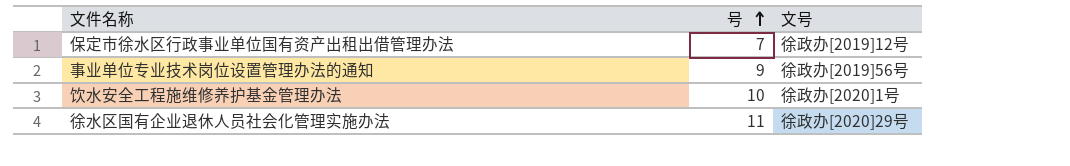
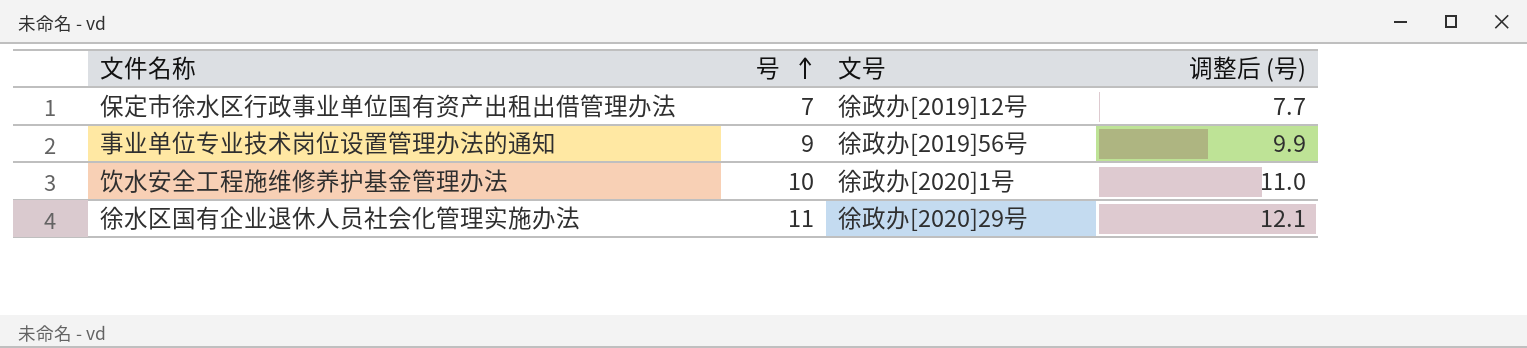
column 调整后 (号) | formula: none -> [号] * 1.1

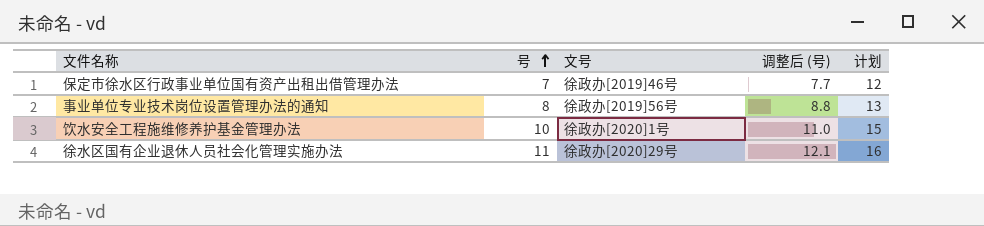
column 计划 | formula: none -> [号] + 5
保定市徐水区行政事业单位国有资产出租出借管理办法 | 文号: 徐政办[2019]12号 -> 徐政办[2019]46号
事业单位专业技术岗位设置管理办法的通知 | 号: 9 -> 8
事业单位专业技术岗位设置管理办法的通知 | 调整后 (号): 9.9 -> 8.8

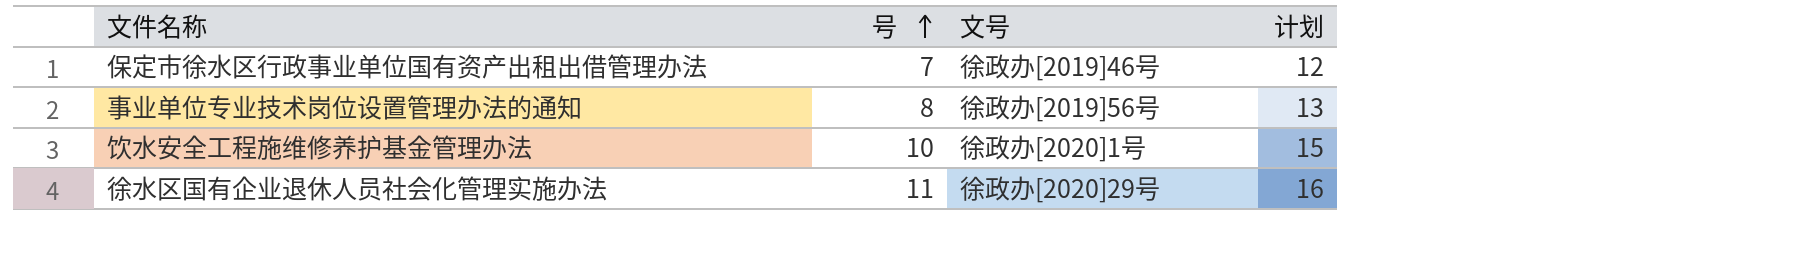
column 调整后 (号) | formula: [号] * 1.1 -> none

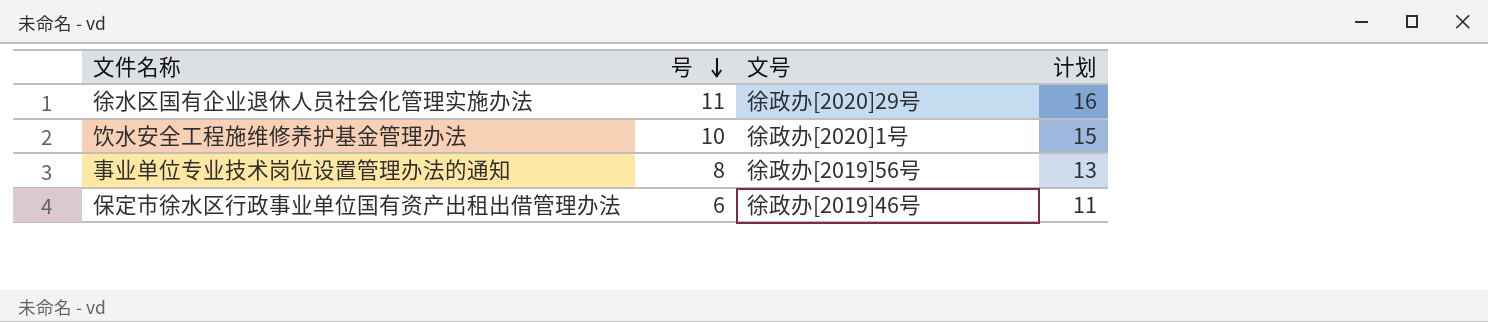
row order: 号 ascending -> 号 descending
保定市徐水区行政事业单位国有资产出租出借管理办法 | 号: 7 -> 6
保定市徐水区行政事业单位国有资产出租出借管理办法 | 计划: 12 -> 11

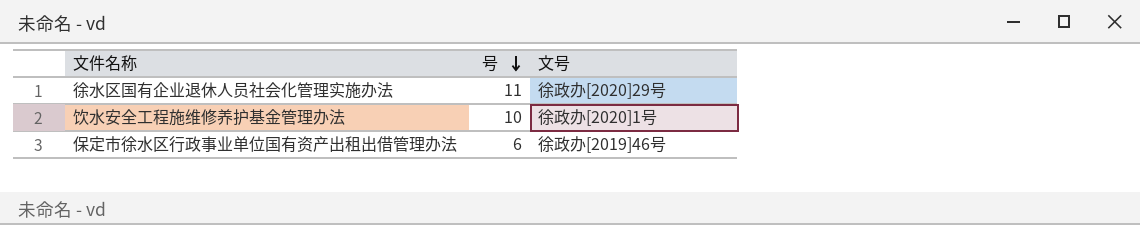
column 计划 | formula: [号] + 5 -> none
row 事业单位专业技术岗位设置管理办法的通知: 8 | 徐政办[2019]56号 | 13 -> none

